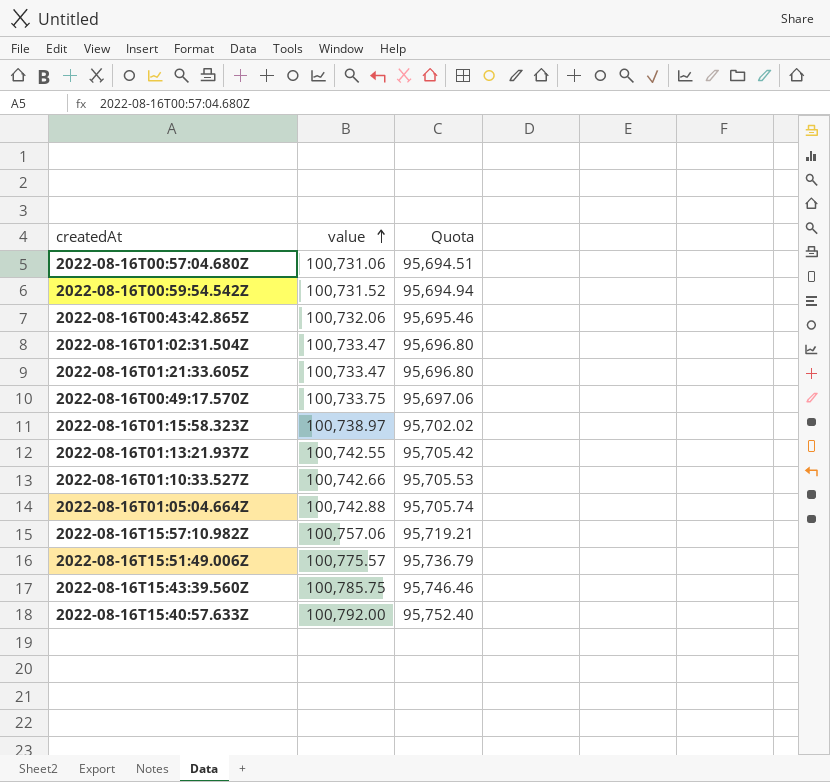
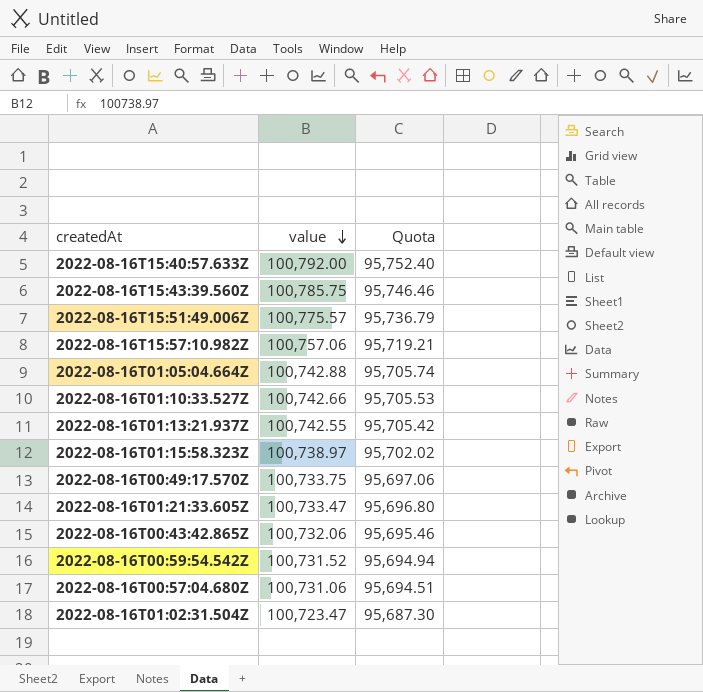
row order: value ascending -> value descending
2022-08-16T01:02:31.504Z | value: 100,733.47 -> 100,723.47
2022-08-16T01:02:31.504Z | Quota: 95,696.80 -> 95,687.30

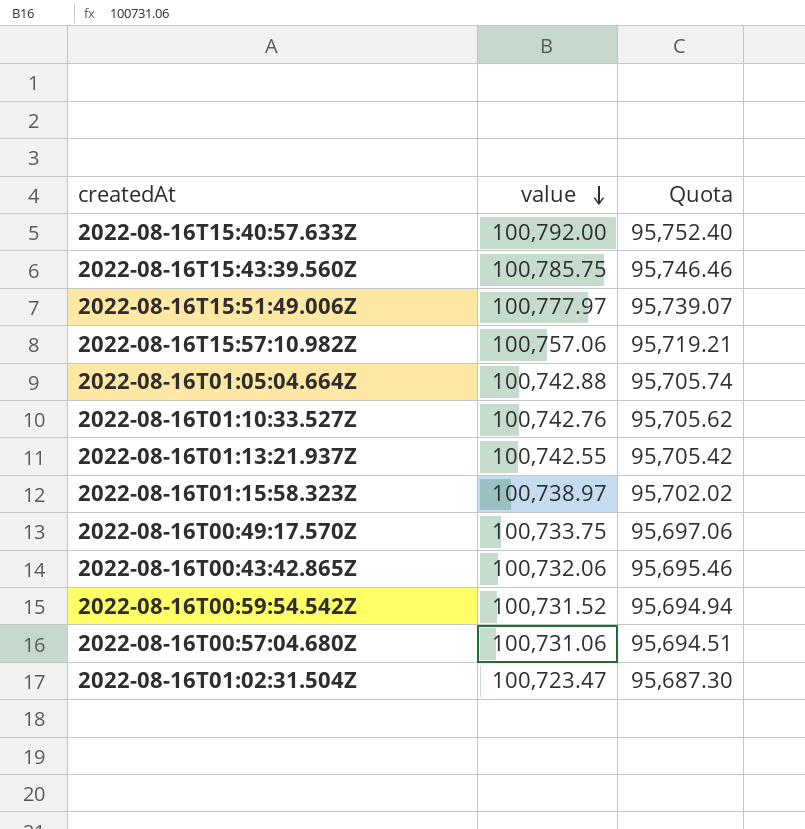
row 2022-08-16T01:21:33.605Z: 100,733.47 | 95,696.80 -> none
2022-08-16T15:51:49.006Z | value: 100,775.57 -> 100,777.97
2022-08-16T15:51:49.006Z | Quota: 95,736.79 -> 95,739.07
2022-08-16T01:10:33.527Z | value: 100,742.66 -> 100,742.76
2022-08-16T01:10:33.527Z | Quota: 95,705.53 -> 95,705.62

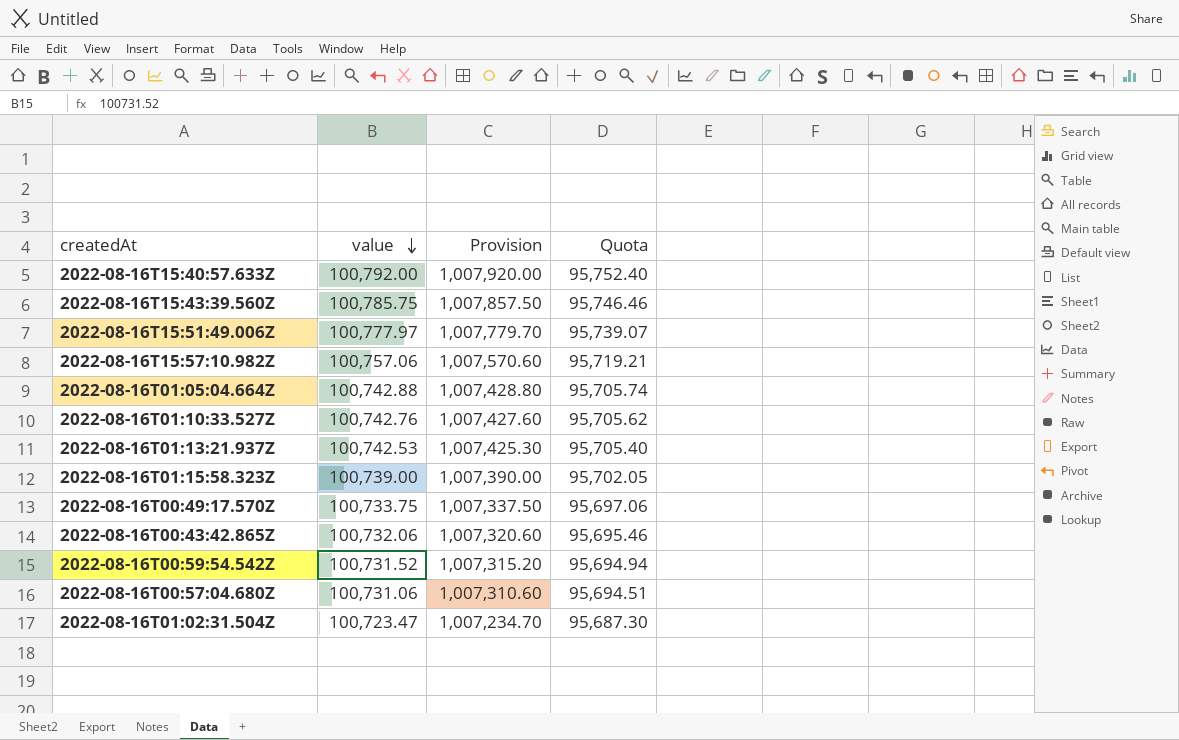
column Provision | formula: none -> [value] * 10
2022-08-16T01:13:21.937Z | value: 100,742.55 -> 100,742.53
2022-08-16T01:13:21.937Z | Quota: 95,705.42 -> 95,705.40
2022-08-16T01:15:58.323Z | value: 100,738.97 -> 100,739.00
2022-08-16T01:15:58.323Z | Quota: 95,702.02 -> 95,702.05

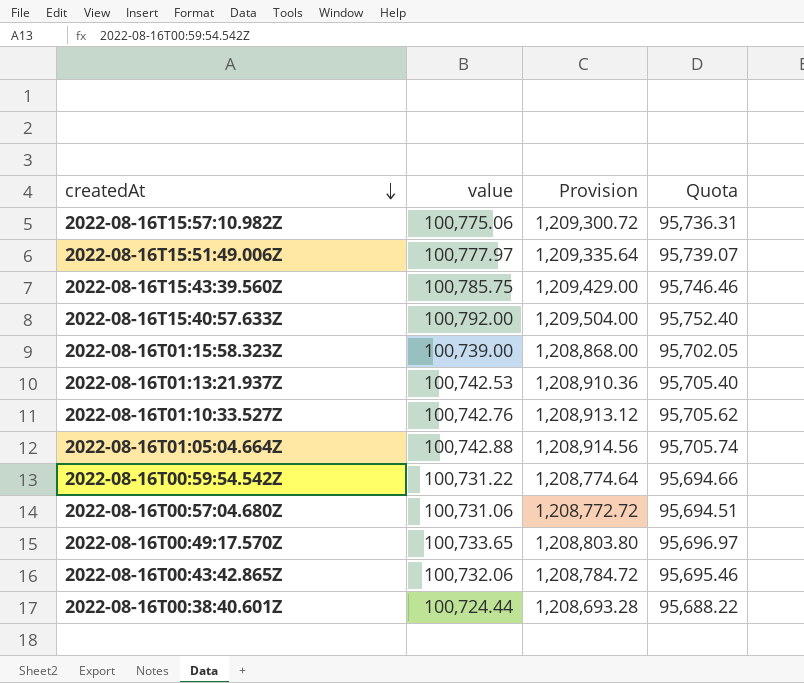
row order: value descending -> createdAt descending
column Provision | formula: [value] * 10 -> [value] * 12
row 2022-08-16T01:02:31.504Z: 100,723.47 | 1,007,234.70 | 95,687.30 -> none
2022-08-16T15:57:10.982Z | value: 100,757.06 -> 100,775.06
2022-08-16T15:57:10.982Z | Quota: 95,719.21 -> 95,736.31
2022-08-16T00:59:54.542Z | value: 100,731.52 -> 100,731.22
2022-08-16T00:59:54.542Z | Quota: 95,694.94 -> 95,694.66
2022-08-16T00:49:17.570Z | value: 100,733.75 -> 100,733.65
2022-08-16T00:49:17.570Z | Quota: 95,697.06 -> 95,696.97
row 2022-08-16T00:38:40.601Z: none -> 100,724.44 | 1,208,693.28 | 95,688.22

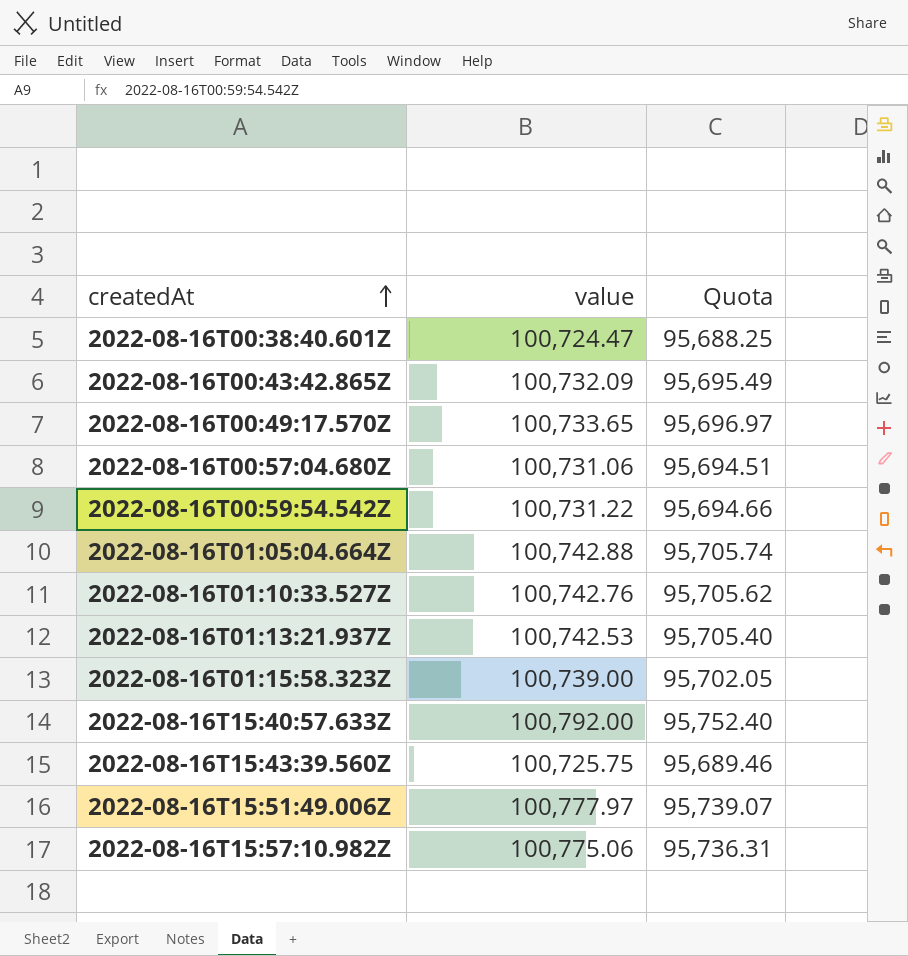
row order: createdAt descending -> createdAt ascending
column Provision | formula: [value] * 12 -> none
2022-08-16T00:38:40.601Z | value: 100,724.44 -> 100,724.47
2022-08-16T00:38:40.601Z | Quota: 95,688.22 -> 95,688.25
2022-08-16T00:43:42.865Z | value: 100,732.06 -> 100,732.09
2022-08-16T00:43:42.865Z | Quota: 95,695.46 -> 95,695.49
2022-08-16T15:43:39.560Z | value: 100,785.75 -> 100,725.75
2022-08-16T15:43:39.560Z | Quota: 95,746.46 -> 95,689.46

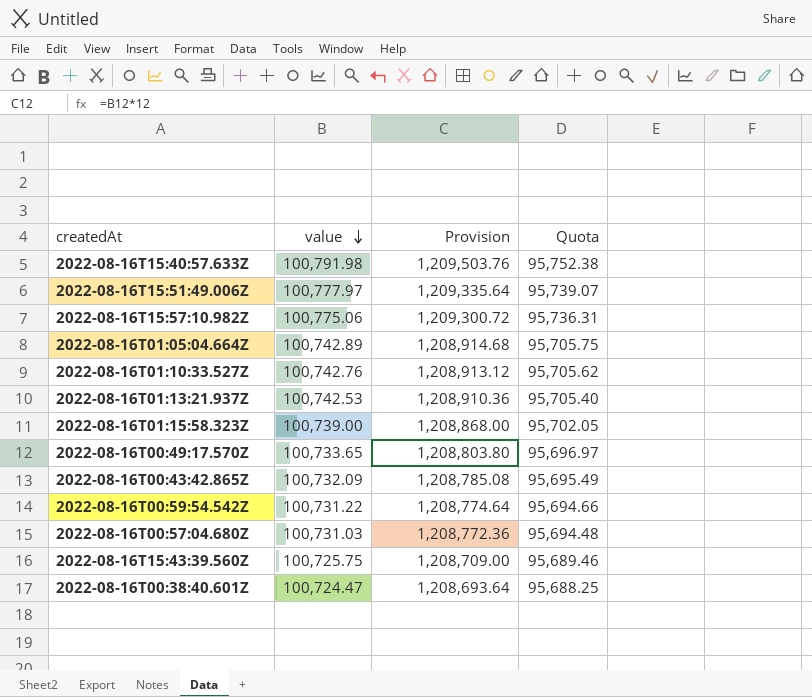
row order: createdAt ascending -> value descending
column Provision | formula: none -> [value] * 12
2022-08-16T15:40:57.633Z | value: 100,792.00 -> 100,791.98
2022-08-16T15:40:57.633Z | Quota: 95,752.40 -> 95,752.38
2022-08-16T01:05:04.664Z | value: 100,742.88 -> 100,742.89
2022-08-16T01:05:04.664Z | Quota: 95,705.74 -> 95,705.75
2022-08-16T00:57:04.680Z | value: 100,731.06 -> 100,731.03
2022-08-16T00:57:04.680Z | Quota: 95,694.51 -> 95,694.48

